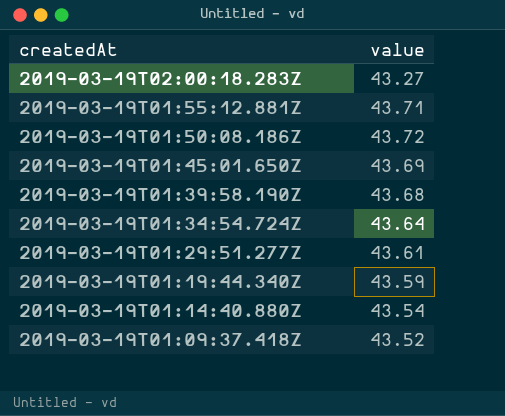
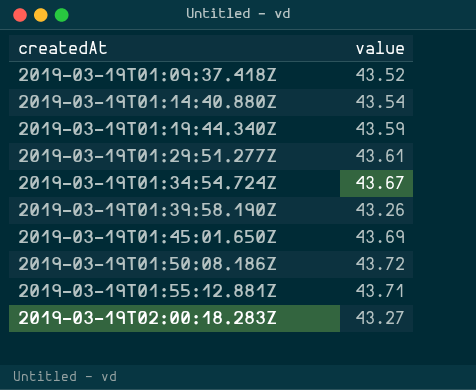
row order: createdAt descending -> createdAt ascending
2019-03-19T01:34:54.724Z | value: 43.64 -> 43.67
2019-03-19T01:39:58.190Z | value: 43.68 -> 43.26

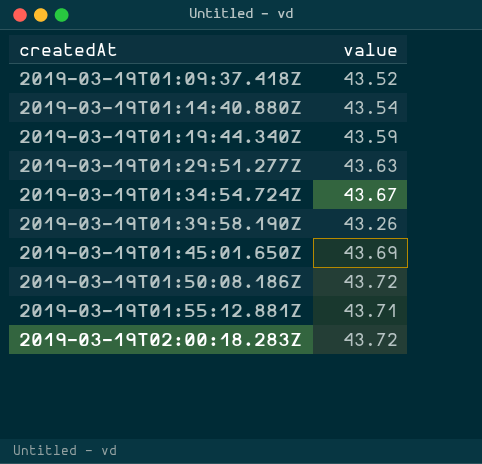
2019-03-19T01:29:51.277Z | value: 43.61 -> 43.63
2019-03-19T02:00:18.283Z | value: 43.27 -> 43.72

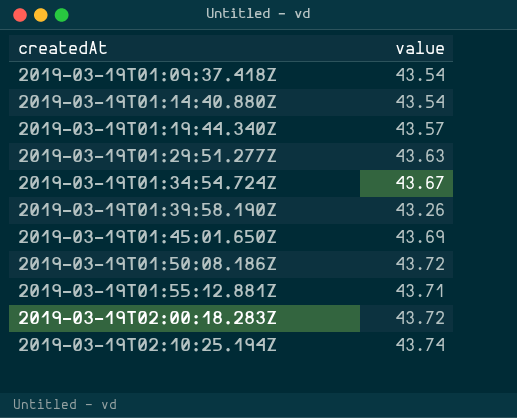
2019-03-19T01:09:37.418Z | value: 43.52 -> 43.54
2019-03-19T01:19:44.340Z | value: 43.59 -> 43.57
row 2019-03-19T02:10:25.194Z: none -> 43.74

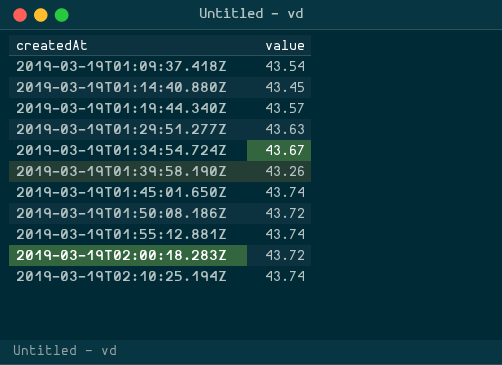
2019-03-19T01:14:40.880Z | value: 43.54 -> 43.45
2019-03-19T01:45:01.650Z | value: 43.69 -> 43.74
2019-03-19T01:55:12.881Z | value: 43.71 -> 43.74

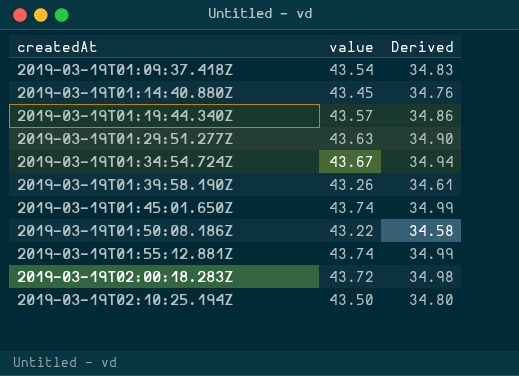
column Derived | formula: none -> [value] * 0.8
2019-03-19T01:50:08.186Z | value: 43.72 -> 43.22
2019-03-19T02:10:25.194Z | value: 43.74 -> 43.50

